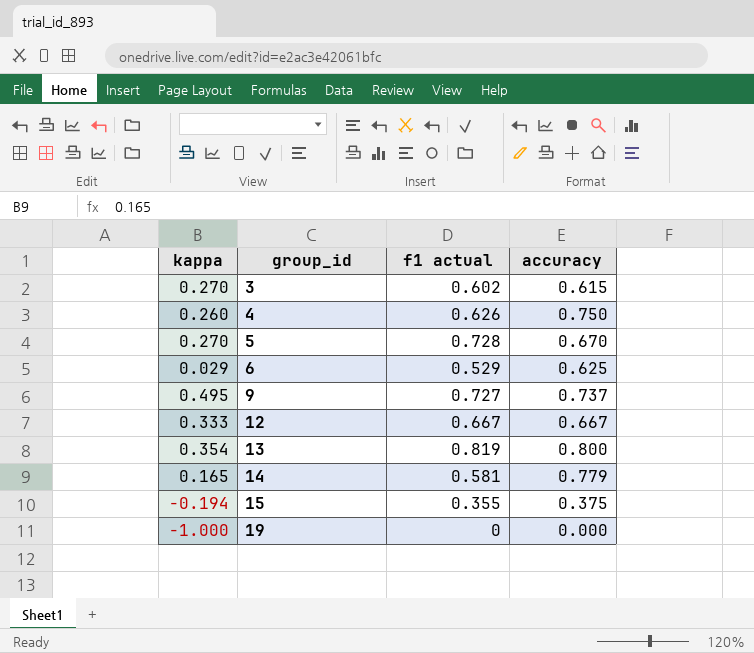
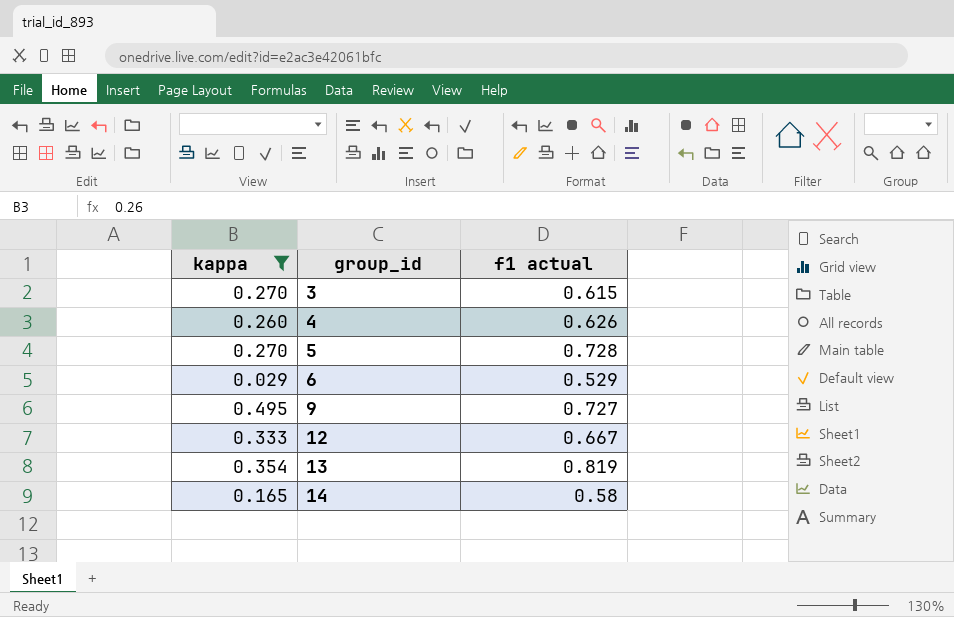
filter: none -> kappa >= 0.029
column accuracy | position: 4 -> none
3 | f1 actual: 0.602 -> 0.615
14 | f1 actual: 0.581 -> 0.58

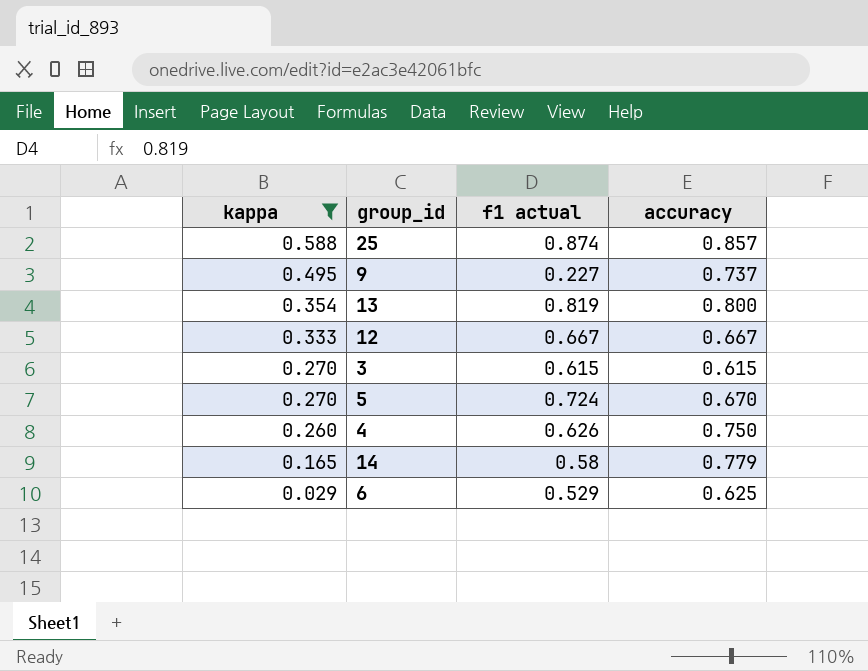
row order: group_id ascending -> kappa descending
column accuracy | position: none -> 4
row 25: none -> 0.588 | 0.874 | 0.857
9 | f1 actual: 0.727 -> 0.227
5 | f1 actual: 0.728 -> 0.724

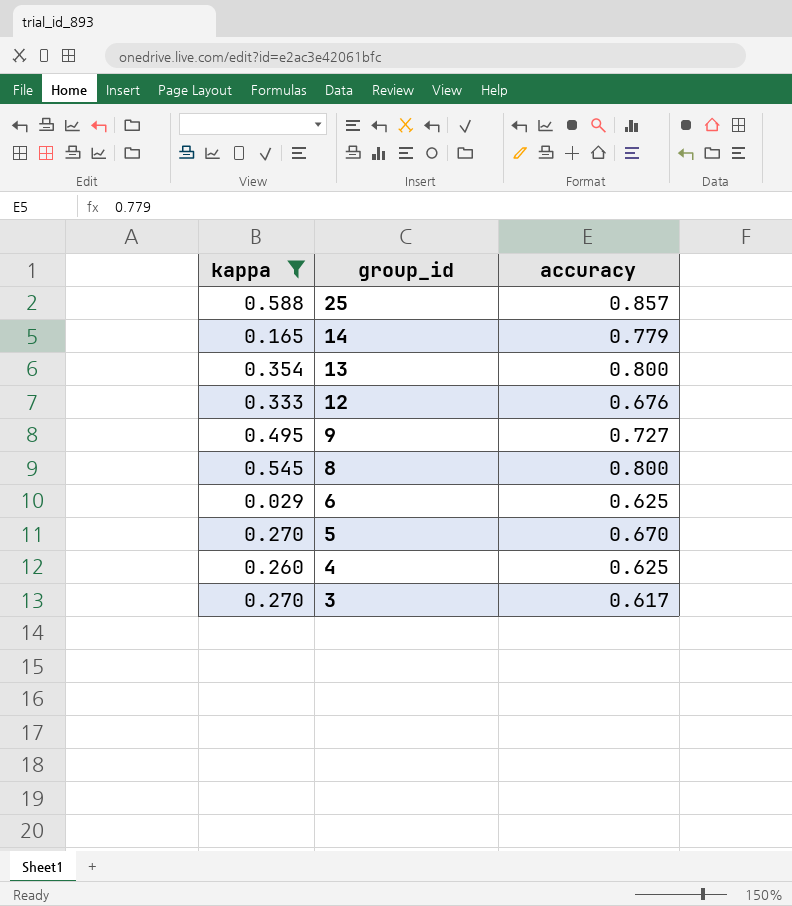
row order: kappa descending -> group_id descending
column f1 actual | position: 3 -> none
12 | accuracy: 0.667 -> 0.676
9 | accuracy: 0.737 -> 0.727
row 8: none -> 0.545 | 0.800
4 | accuracy: 0.750 -> 0.625
3 | accuracy: 0.615 -> 0.617

